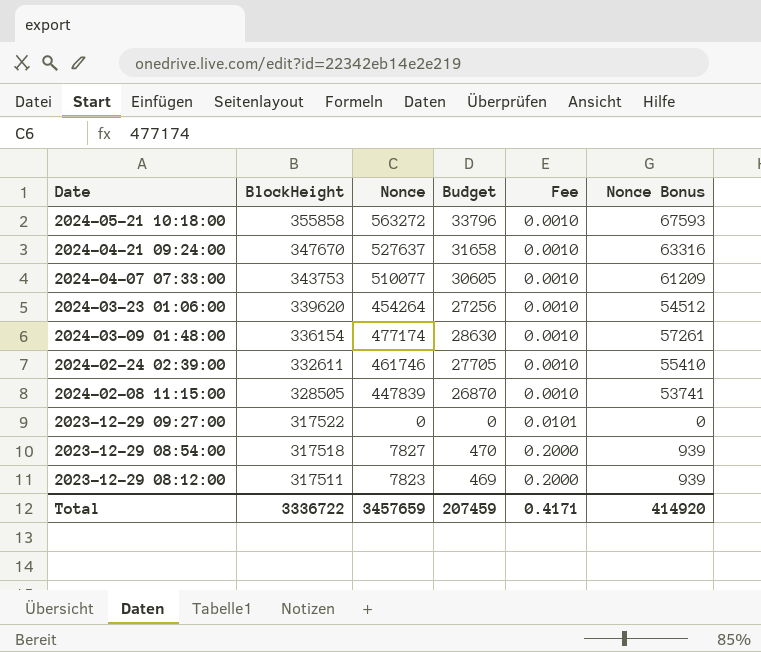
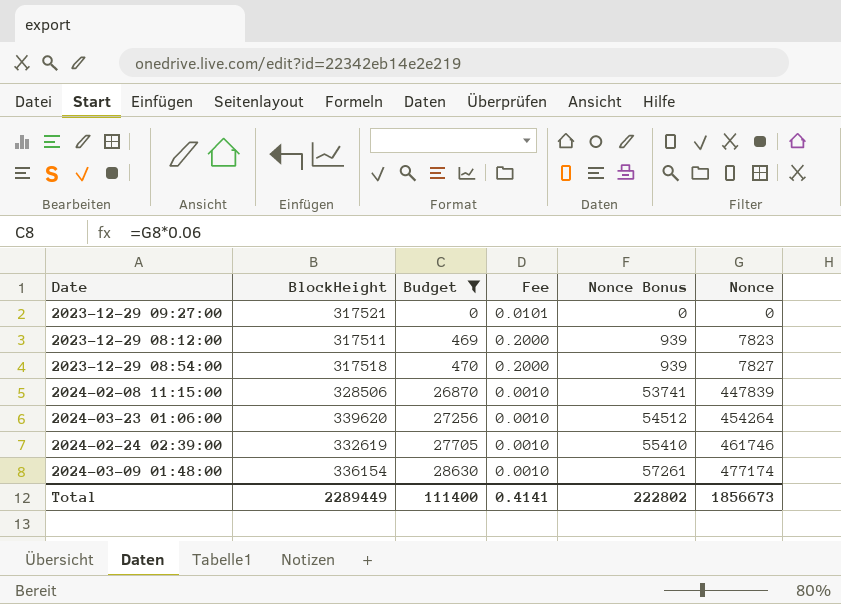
filter: none -> Budget <= 28630
row order: Date descending -> Budget ascending
column Nonce | position: 3 -> 6
2023-12-29 09:27:00 | BlockHeight: 317522 -> 317521
2024-02-08 11:15:00 | BlockHeight: 328505 -> 328506
2024-02-24 02:39:00 | BlockHeight: 332611 -> 332619
Total | BlockHeight: 3336722 -> 2289449
Total | Budget: 207459 -> 111400
Total | Fee: 0.4171 -> 0.4141
Total | Nonce Bonus: 414920 -> 222802
Total | Nonce: 3457659 -> 1856673

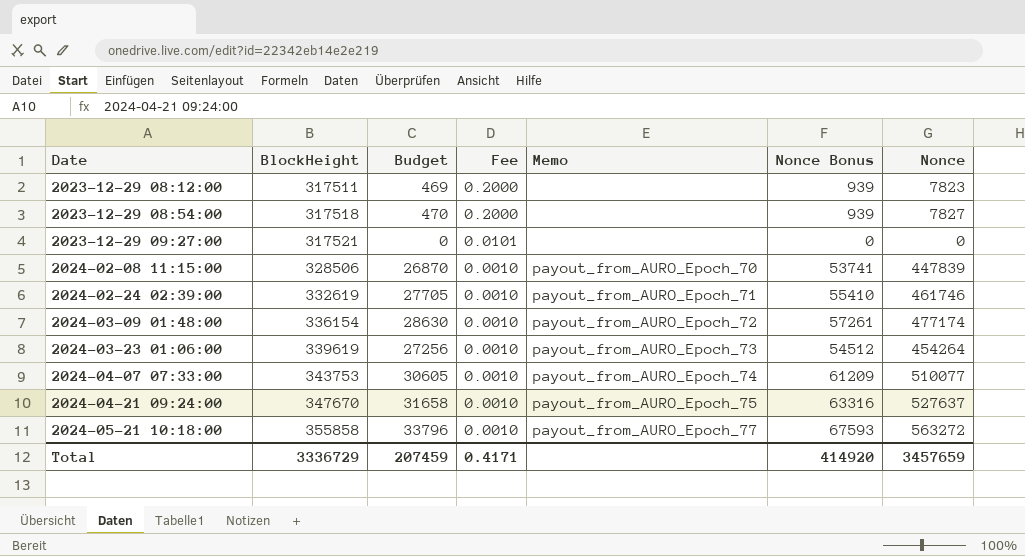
filter: Budget <= 28630 -> none
row order: Budget ascending -> Date ascending
column Memo | position: none -> 5
2024-03-23 01:06:00 | BlockHeight: 339620 -> 339619
Total | BlockHeight: 2289449 -> 3336729
Total | Budget: 111400 -> 207459
Total | Fee: 0.4141 -> 0.4171
Total | Nonce Bonus: 222802 -> 414920
Total | Nonce: 1856673 -> 3457659

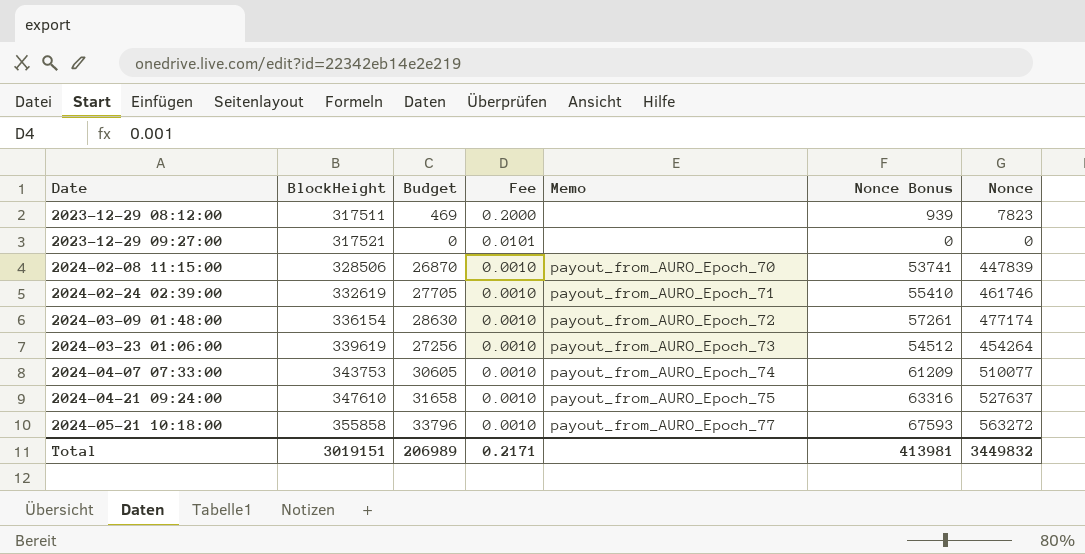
row 2023-12-29 08:54:00: 317518 | 470 | 0.2000 | none | 939 | 7827 -> none
2024-04-21 09:24:00 | BlockHeight: 347670 -> 347610
Total | BlockHeight: 3336729 -> 3019151
Total | Budget: 207459 -> 206989
Total | Fee: 0.4171 -> 0.2171
Total | Nonce Bonus: 414920 -> 413981
Total | Nonce: 3457659 -> 3449832

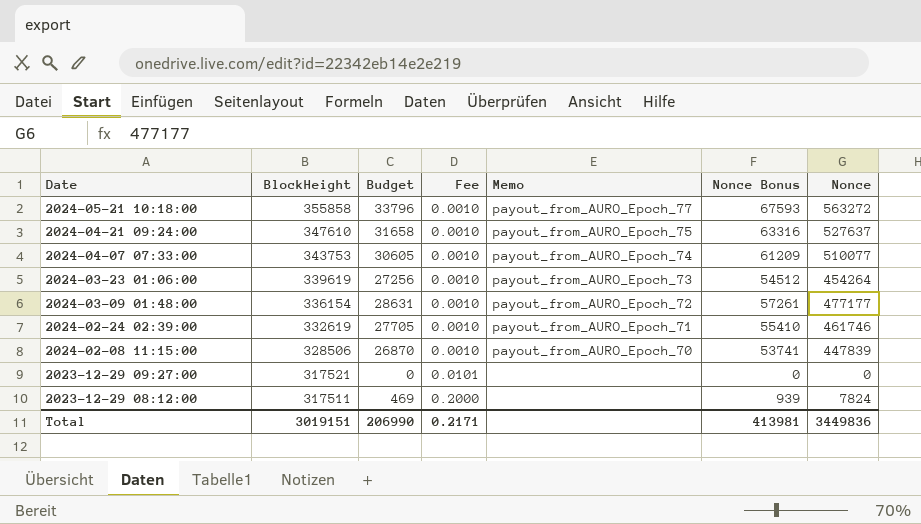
row order: Date ascending -> Date descending
2024-03-09 01:48:00 | Budget: 28630 -> 28631
2024-03-09 01:48:00 | Nonce: 477174 -> 477177
2023-12-29 08:12:00 | Nonce: 7823 -> 7824
Total | Budget: 206989 -> 206990
Total | Nonce: 3449832 -> 3449836

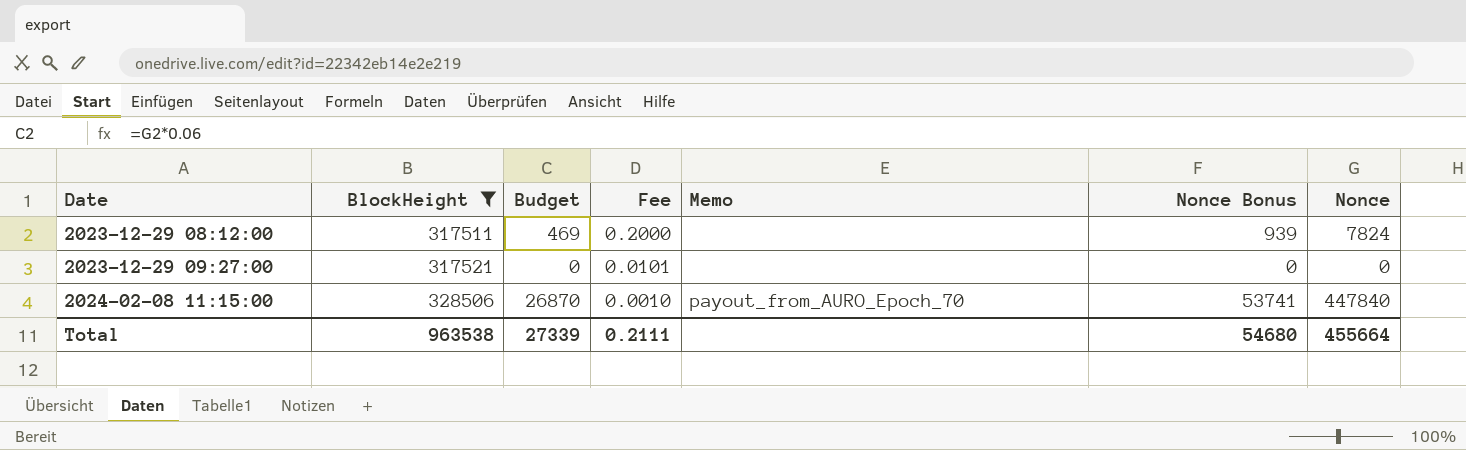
filter: none -> BlockHeight <= 328506
row order: Date descending -> Date ascending
2024-02-08 11:15:00 | Nonce: 447839 -> 447840
Total | BlockHeight: 3019151 -> 963538
Total | Budget: 206990 -> 27339
Total | Fee: 0.2171 -> 0.2111
Total | Nonce Bonus: 413981 -> 54680
Total | Nonce: 3449836 -> 455664

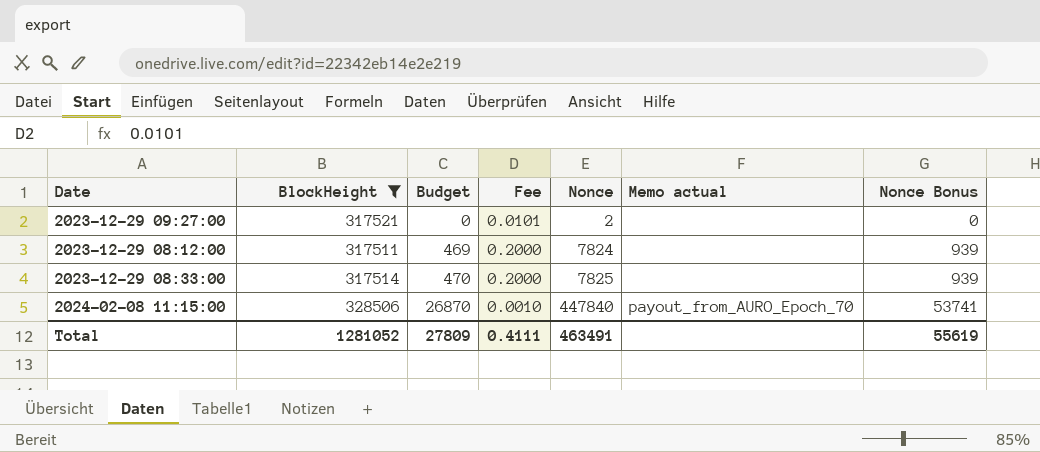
row order: Date ascending -> Budget ascending
column Nonce | position: 7 -> 5
column name: Memo -> Memo actual
2023-12-29 09:27:00 | Nonce: 0 -> 2
row 2023-12-29 08:33:00: none -> 317514 | 470 | 0.2000 | 7825 | none | 939
Total | BlockHeight: 963538 -> 1281052
Total | Budget: 27339 -> 27809
Total | Fee: 0.2111 -> 0.4111
Total | Nonce: 455664 -> 463491
Total | Nonce Bonus: 54680 -> 55619

